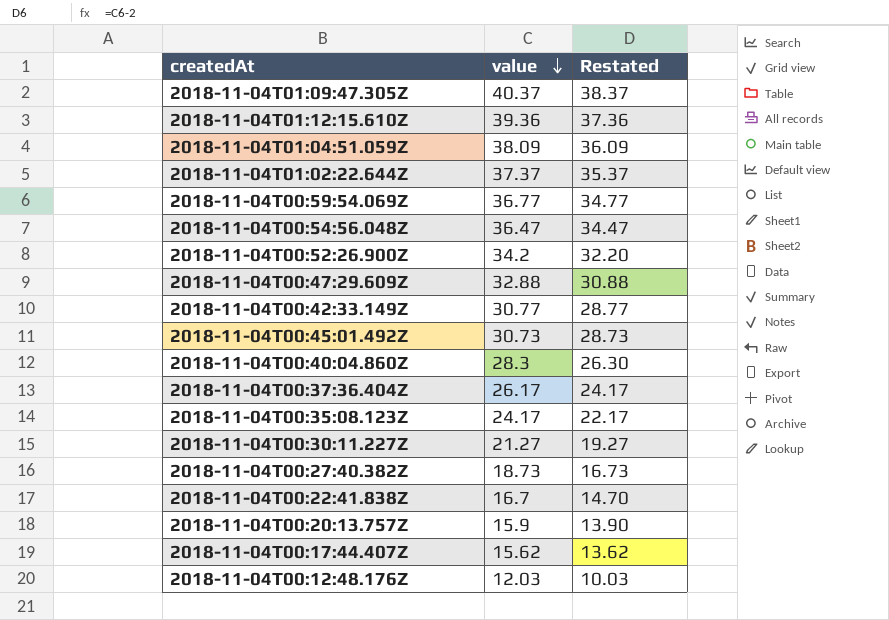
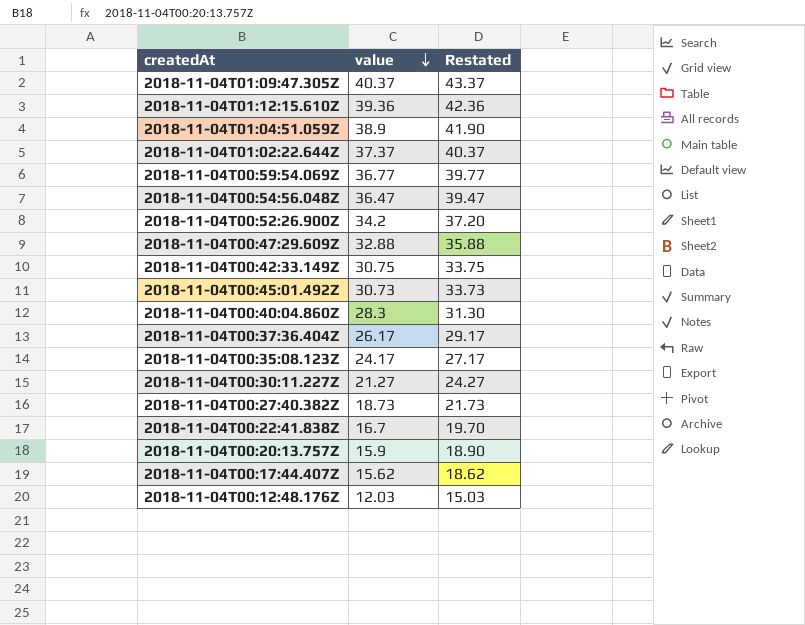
column Restated | formula: [value] - 2 -> [value] + 3
2018-11-04T01:04:51.059Z | value: 38.09 -> 38.9
2018-11-04T00:42:33.149Z | value: 30.77 -> 30.75

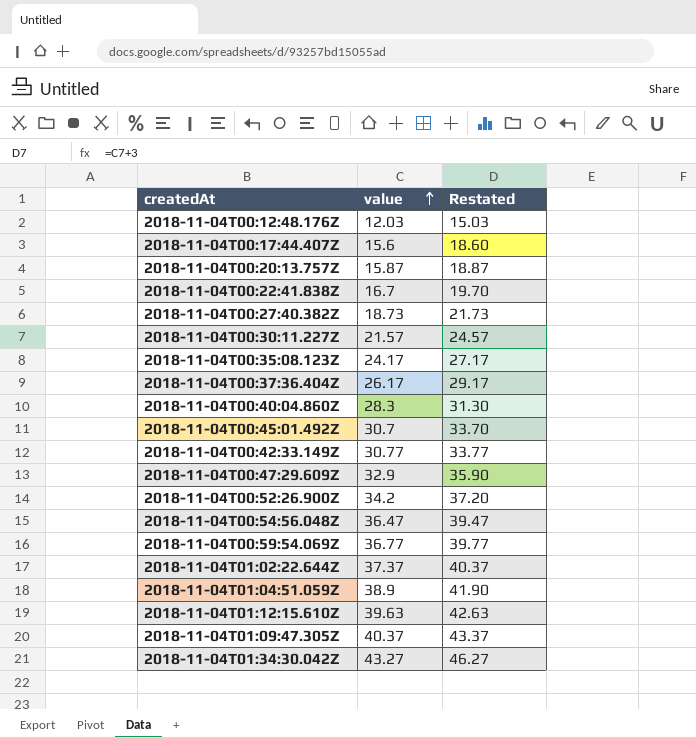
row order: value descending -> value ascending
2018-11-04T00:17:44.407Z | value: 15.62 -> 15.6
2018-11-04T00:17:44.407Z | Restated: 18.62 -> 18.60
2018-11-04T00:20:13.757Z | value: 15.9 -> 15.87
2018-11-04T00:20:13.757Z | Restated: 18.90 -> 18.87
2018-11-04T00:30:11.227Z | value: 21.27 -> 21.57
2018-11-04T00:30:11.227Z | Restated: 24.27 -> 24.57
2018-11-04T00:45:01.492Z | value: 30.73 -> 30.7
2018-11-04T00:45:01.492Z | Restated: 33.73 -> 33.70
2018-11-04T00:42:33.149Z | value: 30.75 -> 30.77
2018-11-04T00:42:33.149Z | Restated: 33.75 -> 33.77
2018-11-04T00:47:29.609Z | value: 32.88 -> 32.9
2018-11-04T00:47:29.609Z | Restated: 35.88 -> 35.90
2018-11-04T01:12:15.610Z | value: 39.36 -> 39.63
2018-11-04T01:12:15.610Z | Restated: 42.36 -> 42.63
row 2018-11-04T01:34:30.042Z: none -> 43.27 | 46.27

